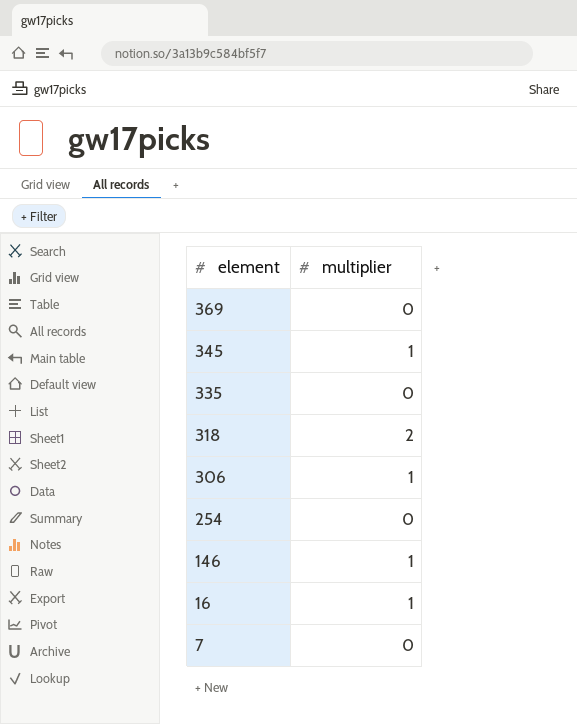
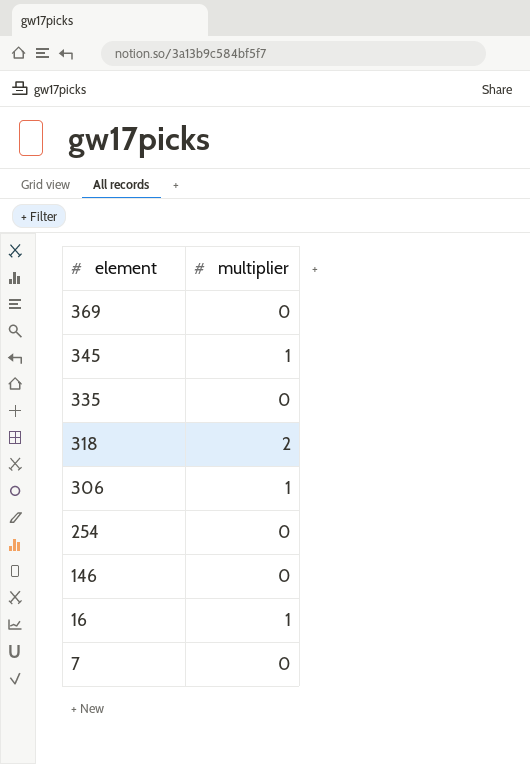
146 | multiplier: 1 -> 0

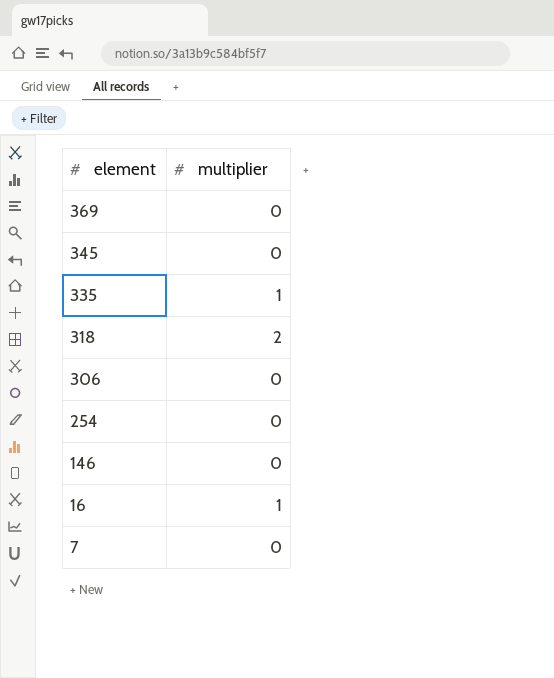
345 | multiplier: 1 -> 0
335 | multiplier: 0 -> 1
306 | multiplier: 1 -> 0

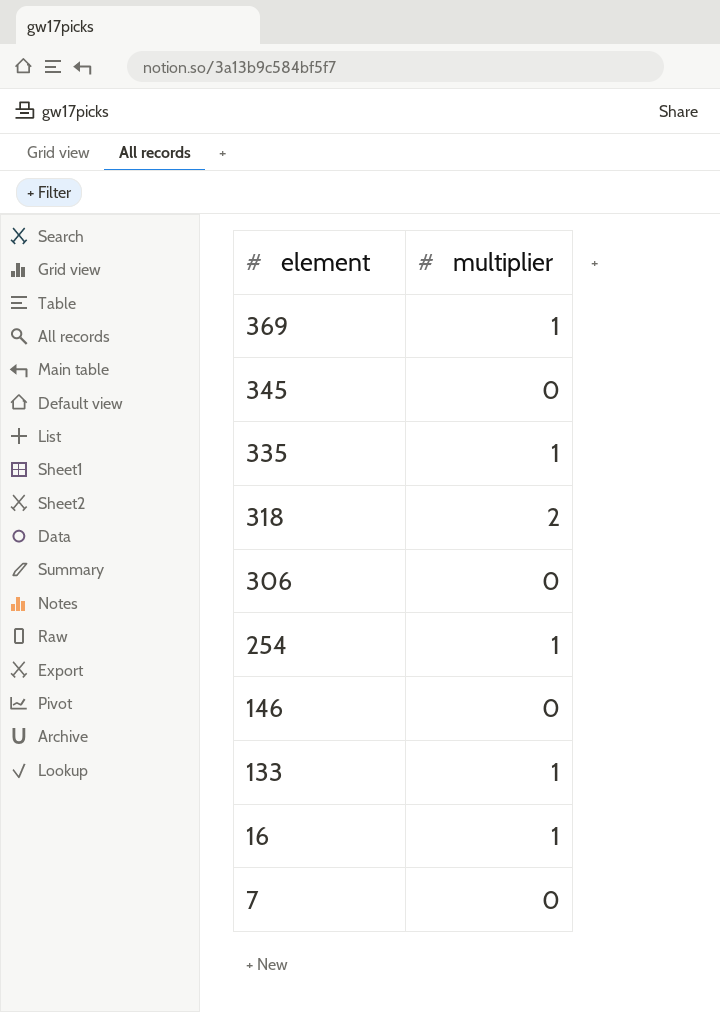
369 | multiplier: 0 -> 1
254 | multiplier: 0 -> 1
row 133: none -> 1

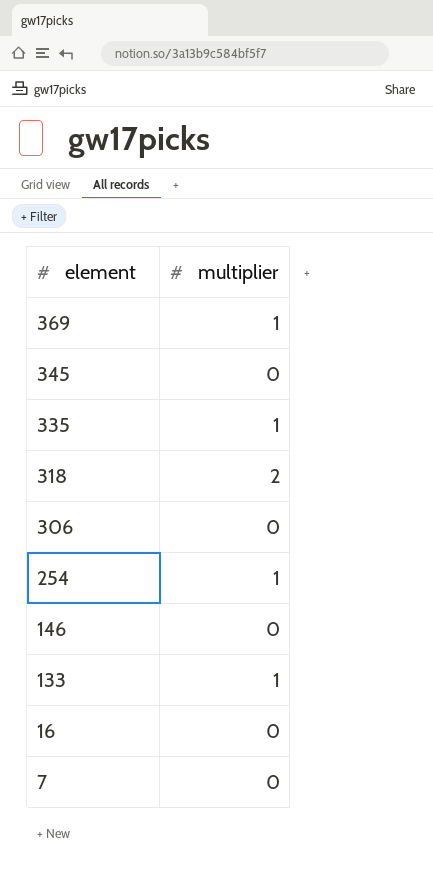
16 | multiplier: 1 -> 0

